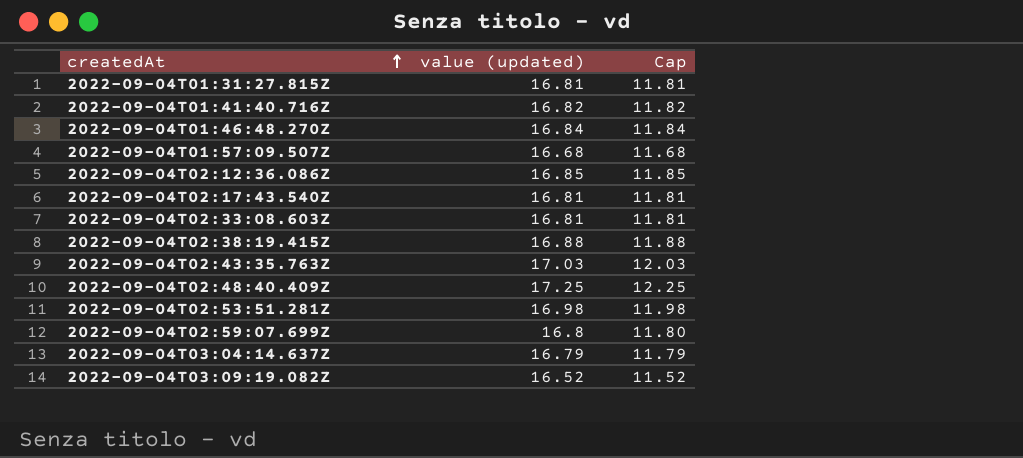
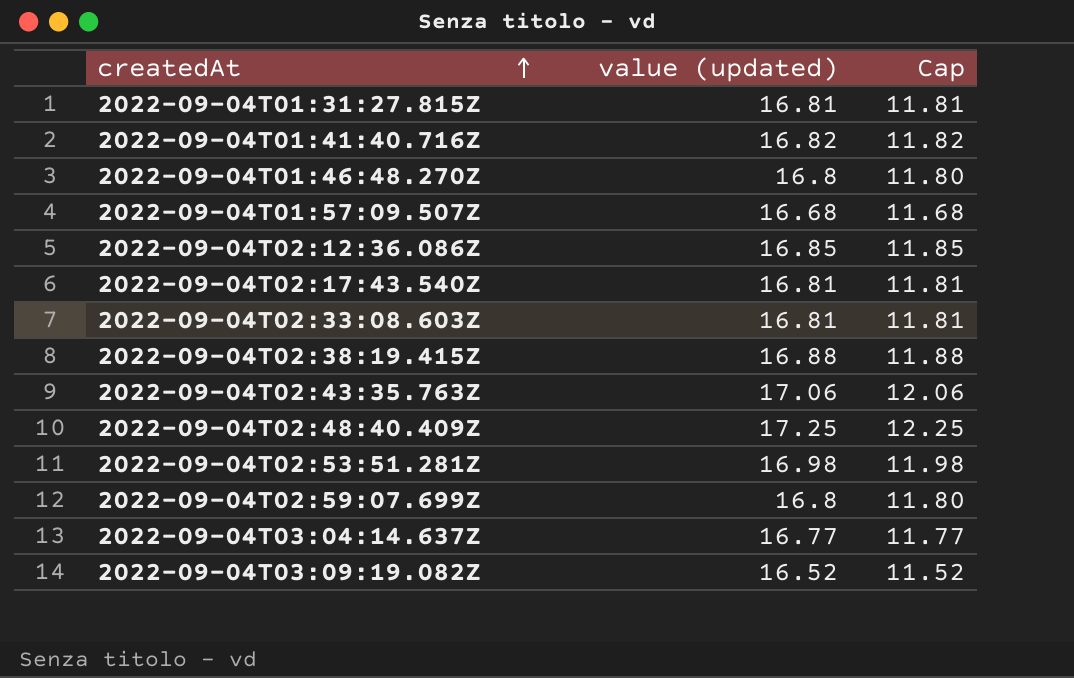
2022-09-04T01:46:48.270Z | value (updated): 16.84 -> 16.8
2022-09-04T01:46:48.270Z | Cap: 11.84 -> 11.80
2022-09-04T02:43:35.763Z | value (updated): 17.03 -> 17.06
2022-09-04T02:43:35.763Z | Cap: 12.03 -> 12.06
2022-09-04T03:04:14.637Z | value (updated): 16.79 -> 16.77
2022-09-04T03:04:14.637Z | Cap: 11.79 -> 11.77

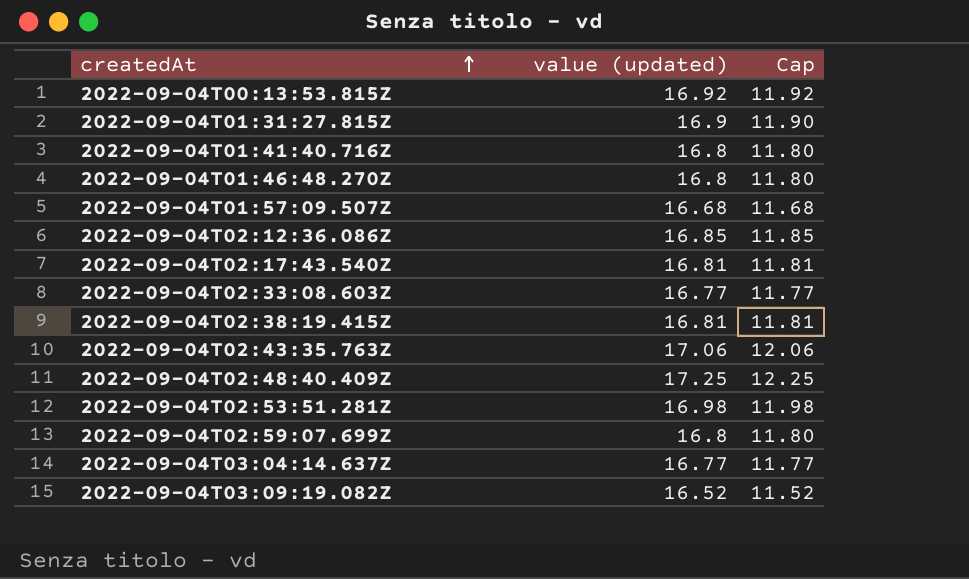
row 2022-09-04T00:13:53.815Z: none -> 16.92 | 11.92
2022-09-04T01:31:27.815Z | value (updated): 16.81 -> 16.9
2022-09-04T01:31:27.815Z | Cap: 11.81 -> 11.90
2022-09-04T01:41:40.716Z | value (updated): 16.82 -> 16.8
2022-09-04T01:41:40.716Z | Cap: 11.82 -> 11.80
2022-09-04T02:33:08.603Z | value (updated): 16.81 -> 16.77
2022-09-04T02:33:08.603Z | Cap: 11.81 -> 11.77
2022-09-04T02:38:19.415Z | value (updated): 16.88 -> 16.81
2022-09-04T02:38:19.415Z | Cap: 11.88 -> 11.81

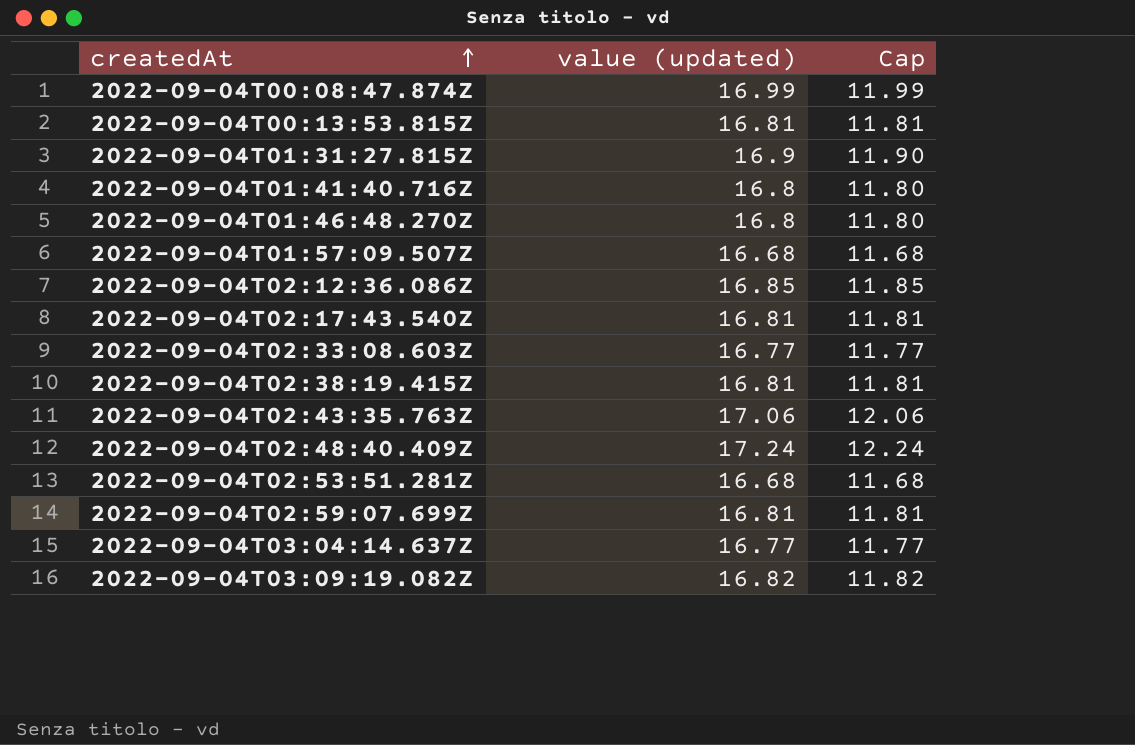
row 2022-09-04T00:08:47.874Z: none -> 16.99 | 11.99
2022-09-04T00:13:53.815Z | value (updated): 16.92 -> 16.81
2022-09-04T00:13:53.815Z | Cap: 11.92 -> 11.81
2022-09-04T02:48:40.409Z | value (updated): 17.25 -> 17.24
2022-09-04T02:48:40.409Z | Cap: 12.25 -> 12.24
2022-09-04T02:53:51.281Z | value (updated): 16.98 -> 16.68
2022-09-04T02:53:51.281Z | Cap: 11.98 -> 11.68
2022-09-04T02:59:07.699Z | value (updated): 16.8 -> 16.81
2022-09-04T02:59:07.699Z | Cap: 11.80 -> 11.81
2022-09-04T03:09:19.082Z | value (updated): 16.52 -> 16.82
2022-09-04T03:09:19.082Z | Cap: 11.52 -> 11.82

